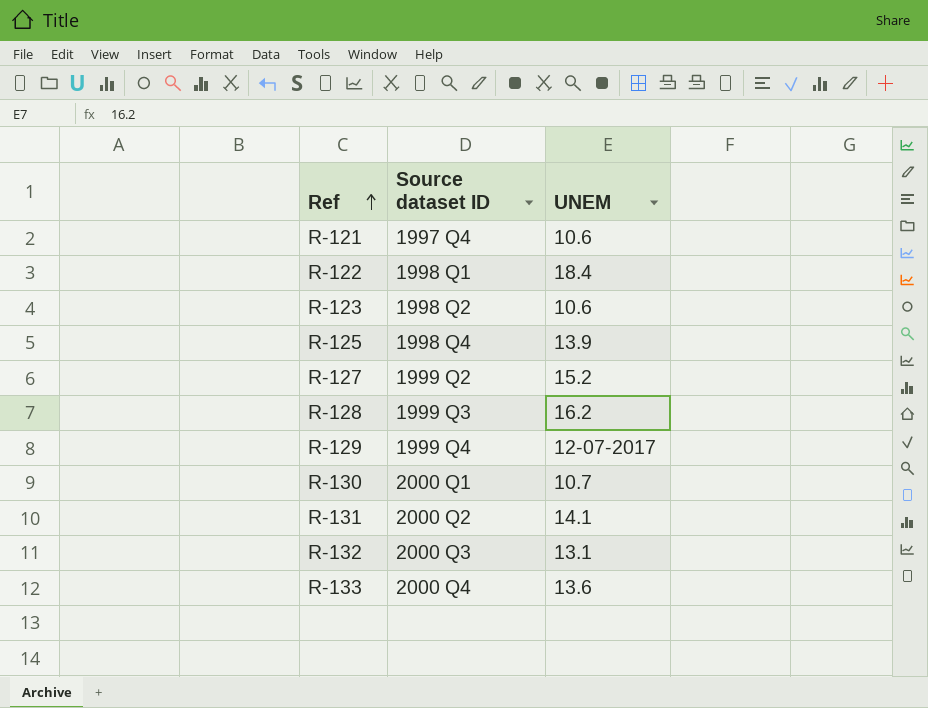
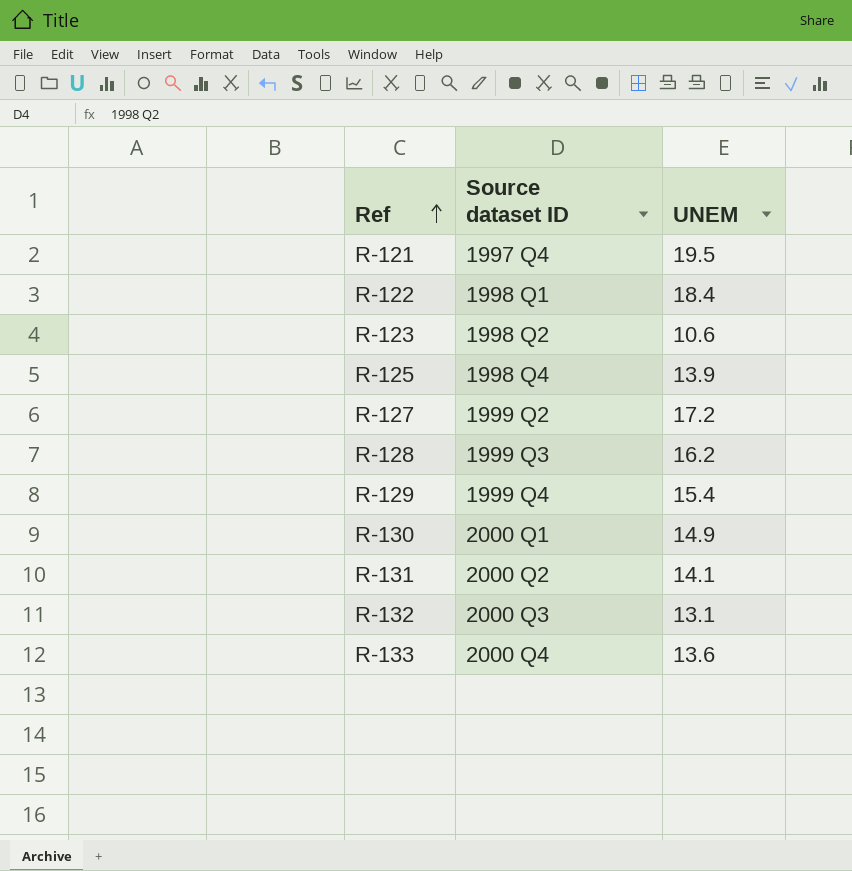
R-121 | UNEM: 10.6 -> 19.5
R-127 | UNEM: 15.2 -> 17.2
R-129 | UNEM: 12-07-2017 -> 15.4
R-130 | UNEM: 10.7 -> 14.9

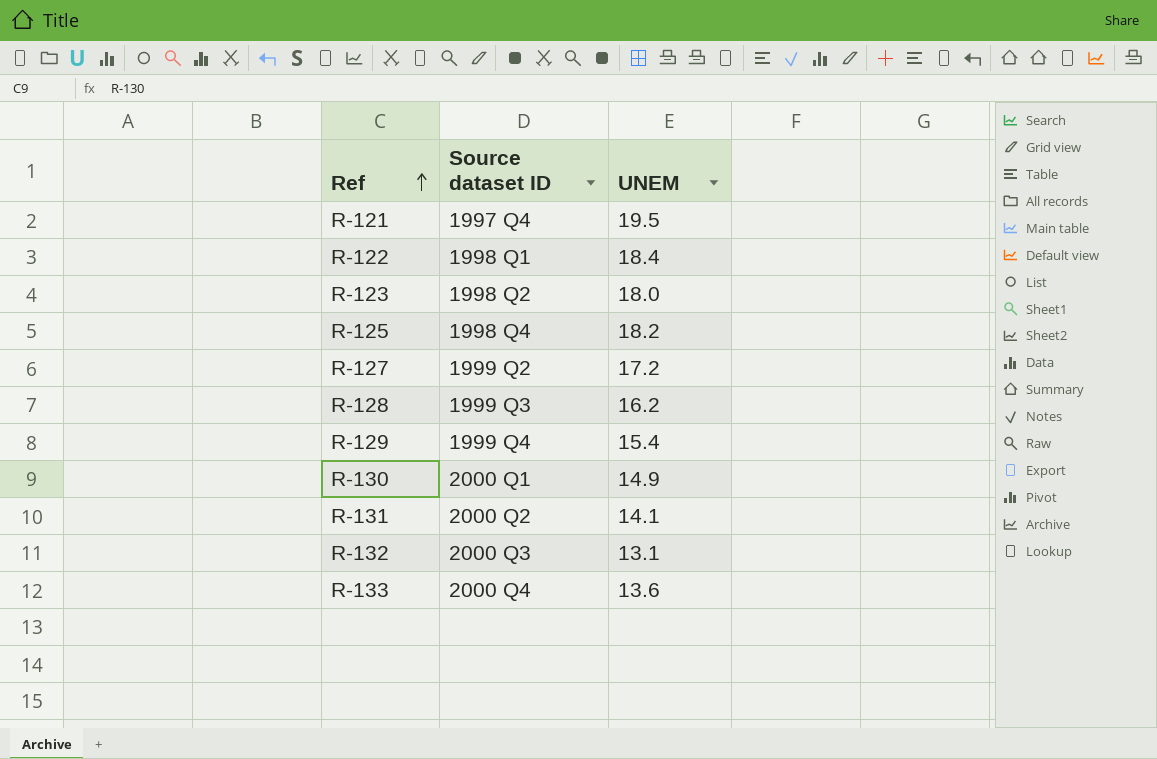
R-123 | UNEM: 10.6 -> 18.0
R-125 | UNEM: 13.9 -> 18.2

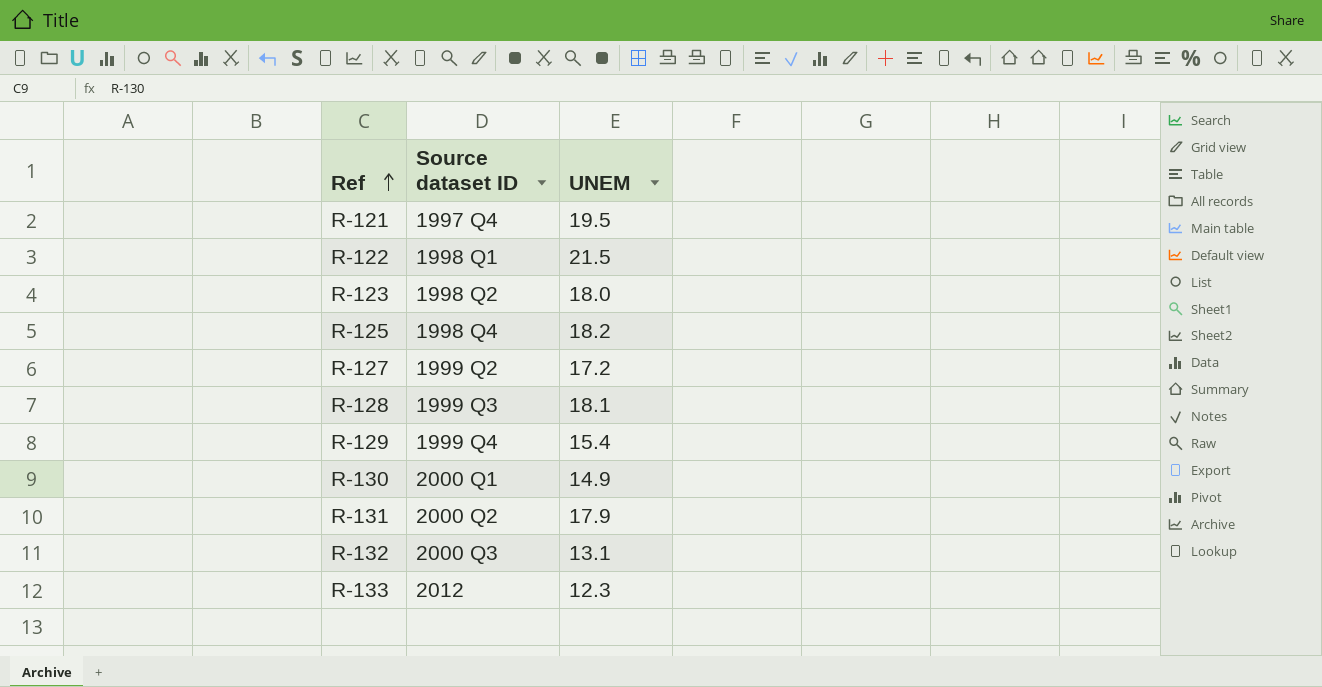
R-122 | UNEM: 18.4 -> 21.5
R-128 | UNEM: 16.2 -> 18.1
R-131 | UNEM: 14.1 -> 17.9
R-133 | Source dataset ID: 2000 Q4 -> 2012
R-133 | UNEM: 13.6 -> 12.3

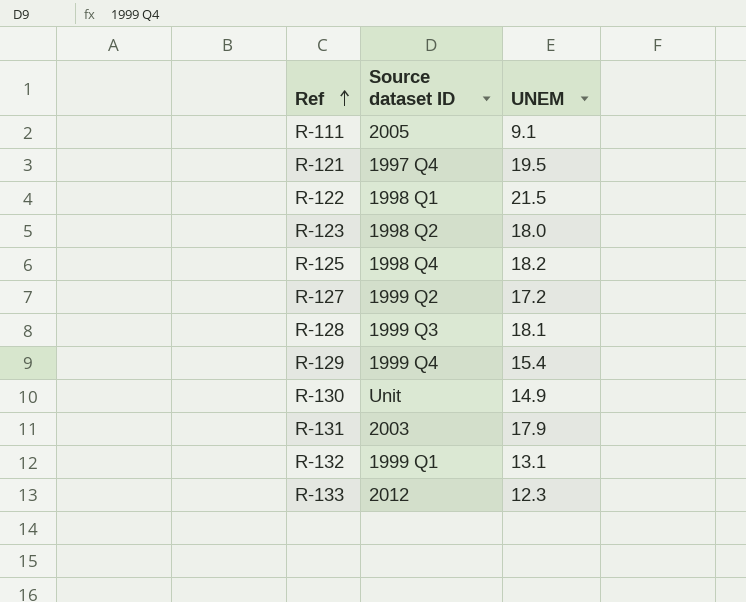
row R-111: none -> 2005 | 9.1
R-130 | Source dataset ID: 2000 Q1 -> Unit
R-131 | Source dataset ID: 2000 Q2 -> 2003
R-132 | Source dataset ID: 2000 Q3 -> 1999 Q1

